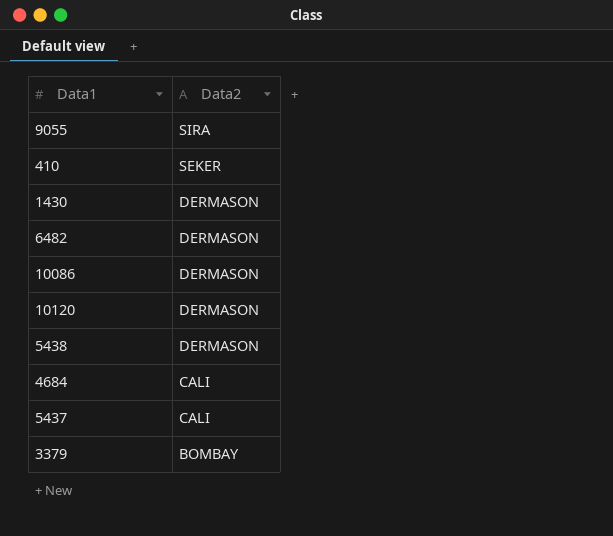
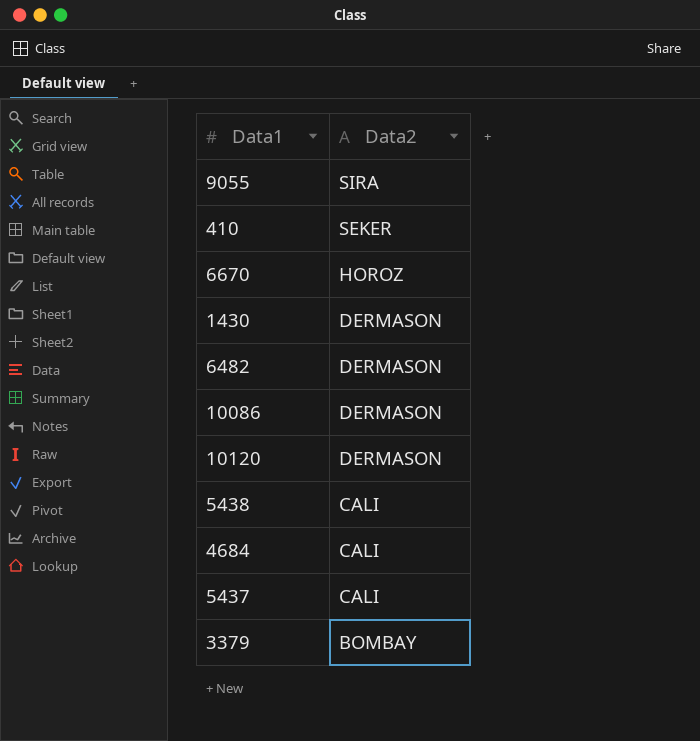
row 6670: none -> HOROZ
5438 | Data2: DERMASON -> CALI

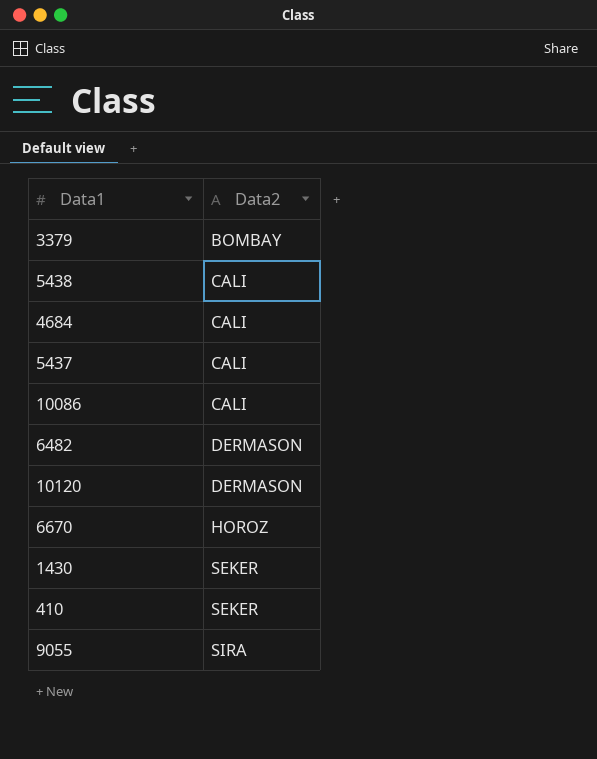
row order: Data2 descending -> Data2 ascending
10086 | Data2: DERMASON -> CALI
1430 | Data2: DERMASON -> SEKER

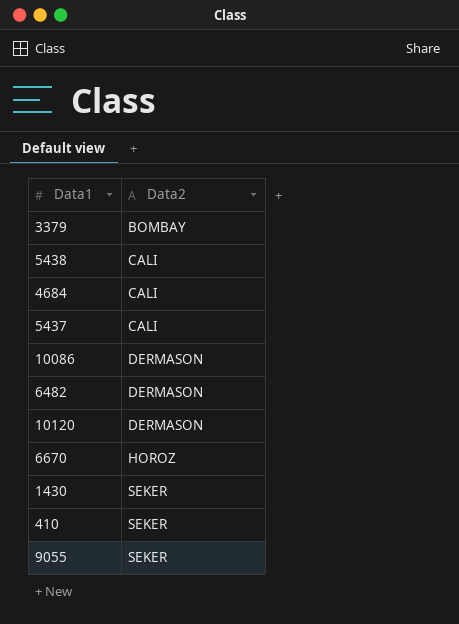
10086 | Data2: CALI -> DERMASON
9055 | Data2: SIRA -> SEKER

